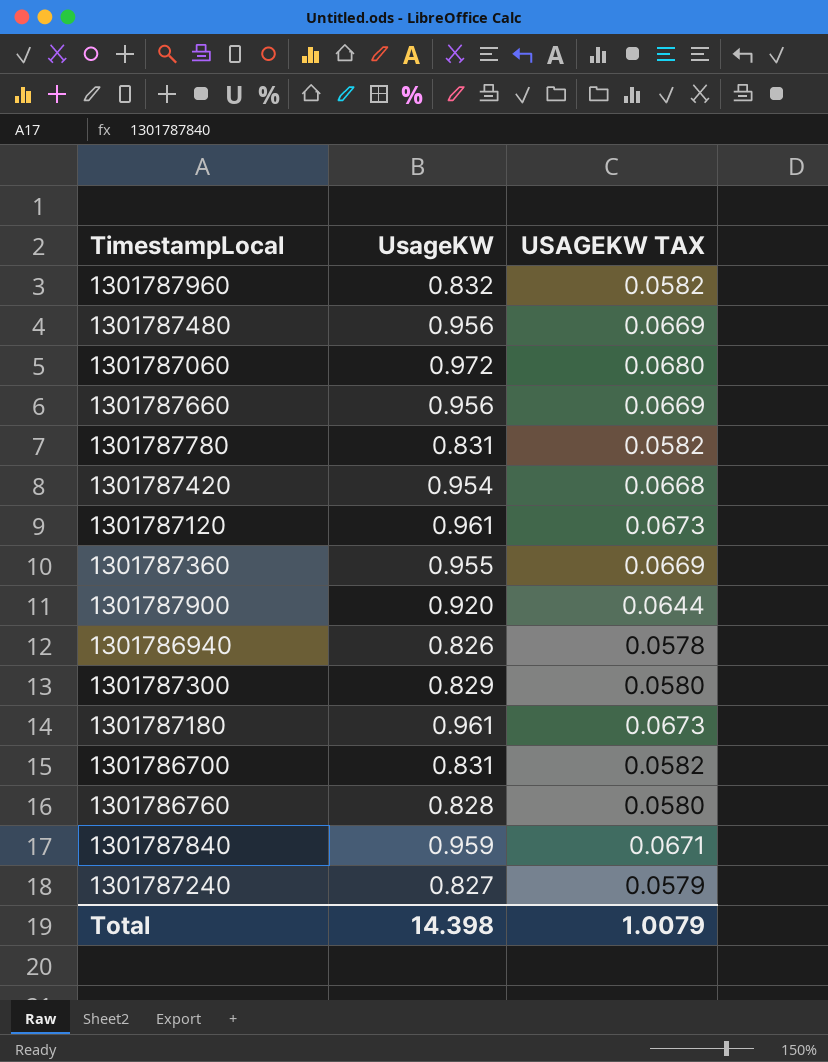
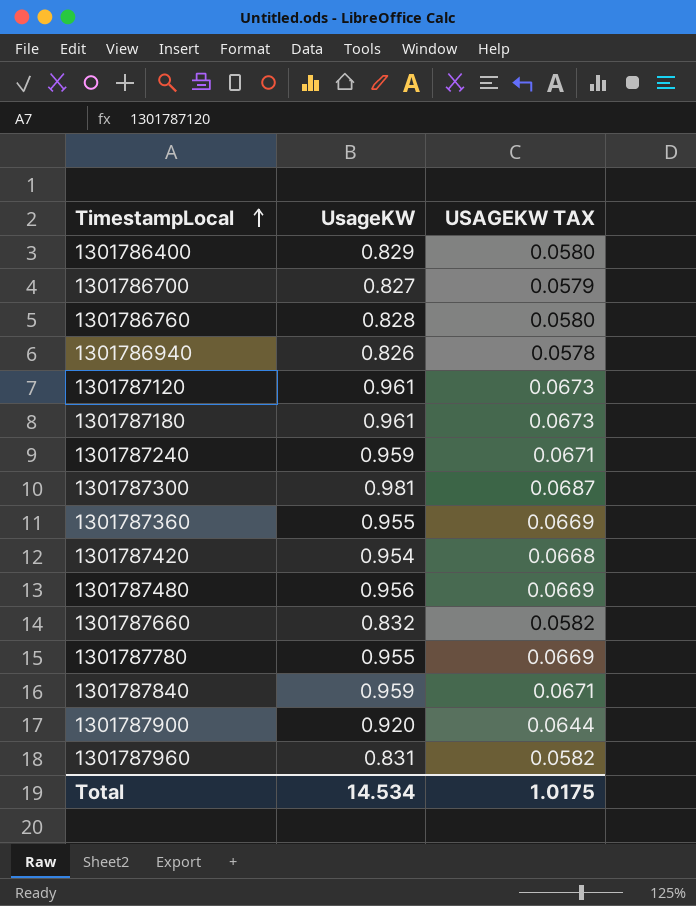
row order: none -> TimestampLocal ascending
row 1301787060: 0.972 | 0.0680 -> none
row 1301786400: none -> 0.829 | 0.0580
1301786700 | UsageKW: 0.831 -> 0.827
1301786700 | USAGEKW TAX: 0.0582 -> 0.0579
1301787240 | UsageKW: 0.827 -> 0.959
1301787240 | USAGEKW TAX: 0.0579 -> 0.0671
1301787300 | UsageKW: 0.829 -> 0.981
1301787300 | USAGEKW TAX: 0.0580 -> 0.0687
1301787660 | UsageKW: 0.956 -> 0.832
1301787660 | USAGEKW TAX: 0.0669 -> 0.0582
1301787780 | UsageKW: 0.831 -> 0.955
1301787780 | USAGEKW TAX: 0.0582 -> 0.0669
1301787960 | UsageKW: 0.832 -> 0.831
Total | UsageKW: 14.398 -> 14.534
Total | USAGEKW TAX: 1.0079 -> 1.0175

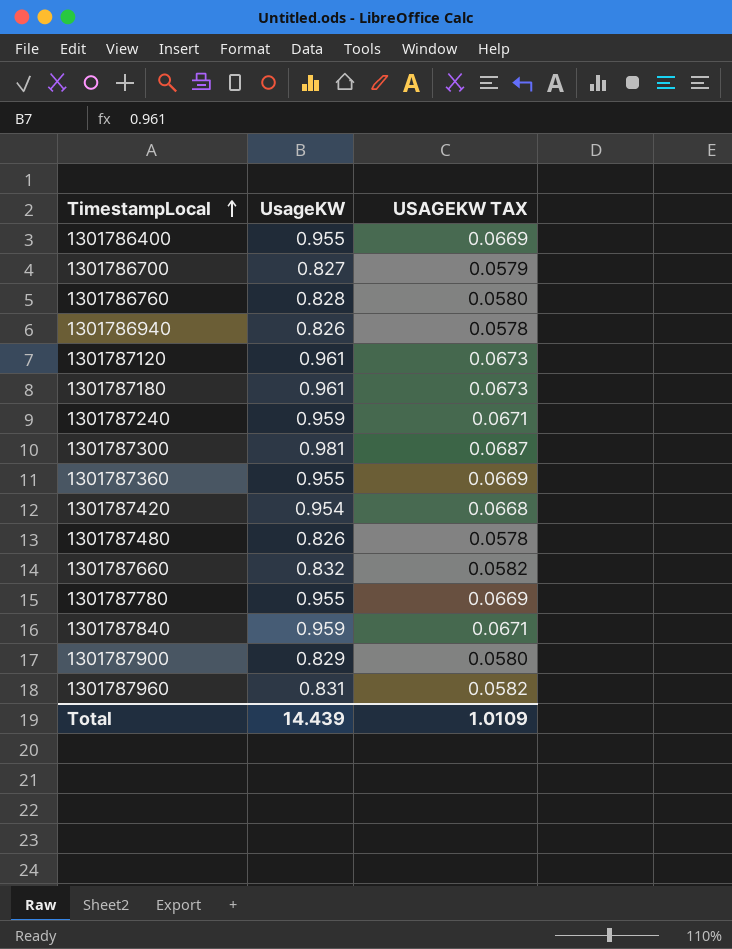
1301786400 | UsageKW: 0.829 -> 0.955
1301786400 | USAGEKW TAX: 0.0580 -> 0.0669
1301787480 | UsageKW: 0.956 -> 0.826
1301787480 | USAGEKW TAX: 0.0669 -> 0.0578
1301787900 | UsageKW: 0.920 -> 0.829
1301787900 | USAGEKW TAX: 0.0644 -> 0.0580
Total | UsageKW: 14.534 -> 14.439
Total | USAGEKW TAX: 1.0175 -> 1.0109

